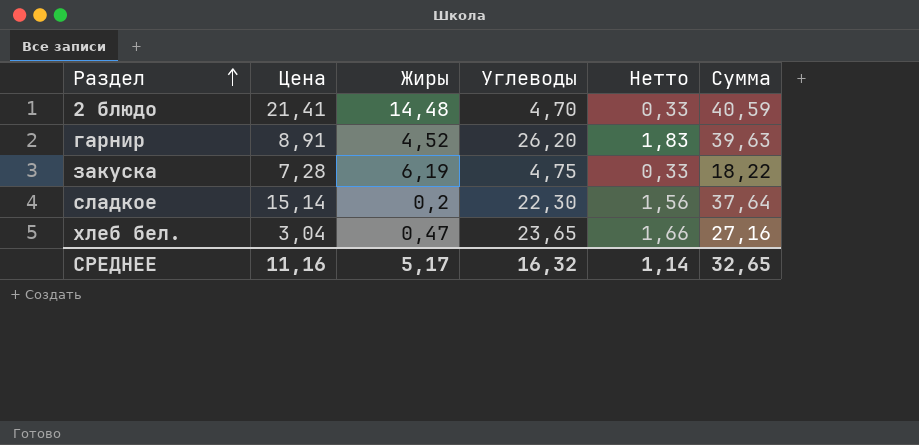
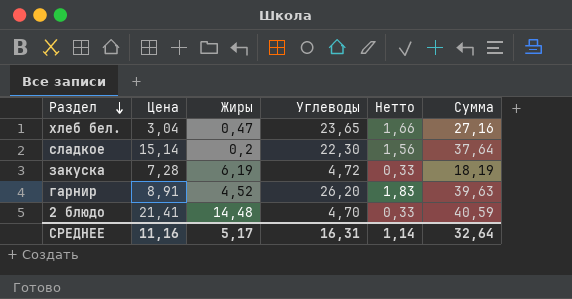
row order: Раздел ascending -> Раздел descending
закуска | Углеводы: 4,75 -> 4,72
закуска | Сумма: 18,22 -> 18,19
СРЕДНЕЕ | Углеводы: 16,32 -> 16,31
СРЕДНЕЕ | Сумма: 32,65 -> 32,64

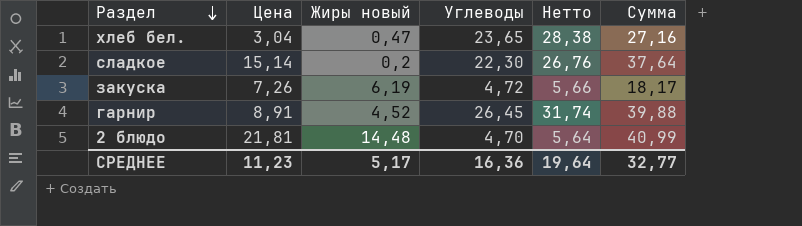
column name: Жиры -> Жиры новый
column Нетто | formula: [Углеводы] * 0,07 -> [Углеводы] * 1,2
закуска | Цена: 7,28 -> 7,26
закуска | Сумма: 18,19 -> 18,17
гарнир | Углеводы: 26,20 -> 26,45
гарнир | Сумма: 39,63 -> 39,88
2 блюдо | Цена: 21,41 -> 21,81
2 блюдо | Сумма: 40,59 -> 40,99
СРЕДНЕЕ | Цена: 11,16 -> 11,23
СРЕДНЕЕ | Углеводы: 16,31 -> 16,36
СРЕДНЕЕ | Нетто: 1,14 -> 19,64
СРЕДНЕЕ | Сумма: 32,64 -> 32,77

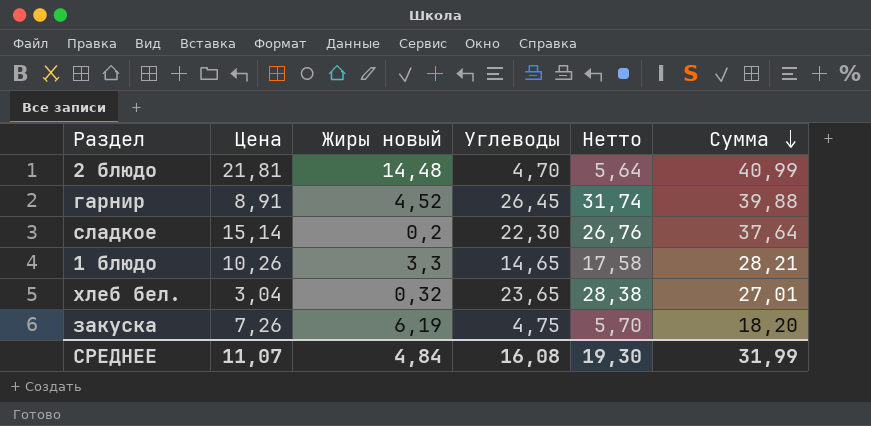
row order: Раздел descending -> Сумма descending
row 1 блюдо: none -> 10,26 | 3,3 | 14,65 | 17,58 | 28,21
хлеб бел. | Жиры новый: 0,47 -> 0,32
хлеб бел. | Сумма: 27,16 -> 27,01
закуска | Углеводы: 4,72 -> 4,75
закуска | Нетто: 5,66 -> 5,70
закуска | Сумма: 18,17 -> 18,20
СРЕДНЕЕ | Цена: 11,23 -> 11,07
СРЕДНЕЕ | Жиры новый: 5,17 -> 4,84
СРЕДНЕЕ | Углеводы: 16,36 -> 16,08
СРЕДНЕЕ | Нетто: 19,64 -> 19,30
СРЕДНЕЕ | Сумма: 32,77 -> 31,99

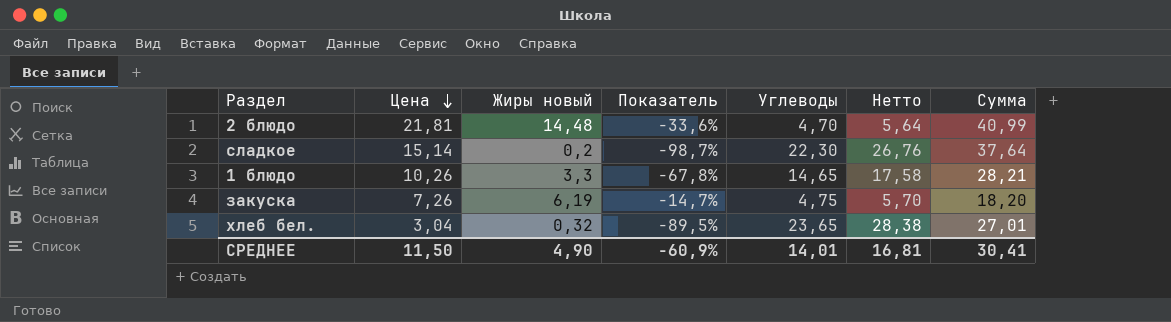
row order: Сумма descending -> Цена descending
column Показатель | formula: none -> ([Жиры новый] - [Цена]) / [Цена]
row гарнир: 8,91 | 4,52 | 26,45 | 31,74 | 39,88 -> none
СРЕДНЕЕ | Цена: 11,07 -> 11,50
СРЕДНЕЕ | Жиры новый: 4,84 -> 4,90
СРЕДНЕЕ | Углеводы: 16,08 -> 14,01
СРЕДНЕЕ | Нетто: 19,30 -> 16,81
СРЕДНЕЕ | Сумма: 31,99 -> 30,41

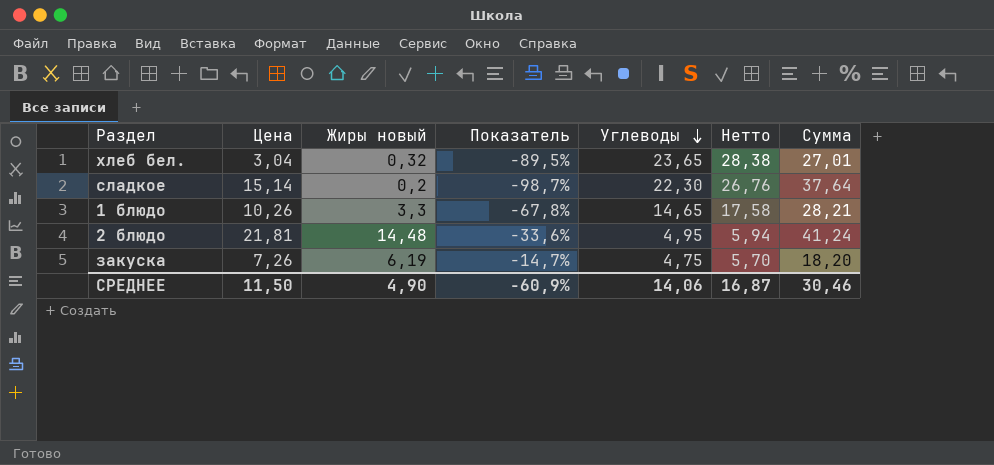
row order: Цена descending -> Углеводы descending
2 блюдо | Углеводы: 4,70 -> 4,95
2 блюдо | Нетто: 5,64 -> 5,94
2 блюдо | Сумма: 40,99 -> 41,24
СРЕДНЕЕ | Углеводы: 14,01 -> 14,06
СРЕДНЕЕ | Нетто: 16,81 -> 16,87
СРЕДНЕЕ | Сумма: 30,41 -> 30,46

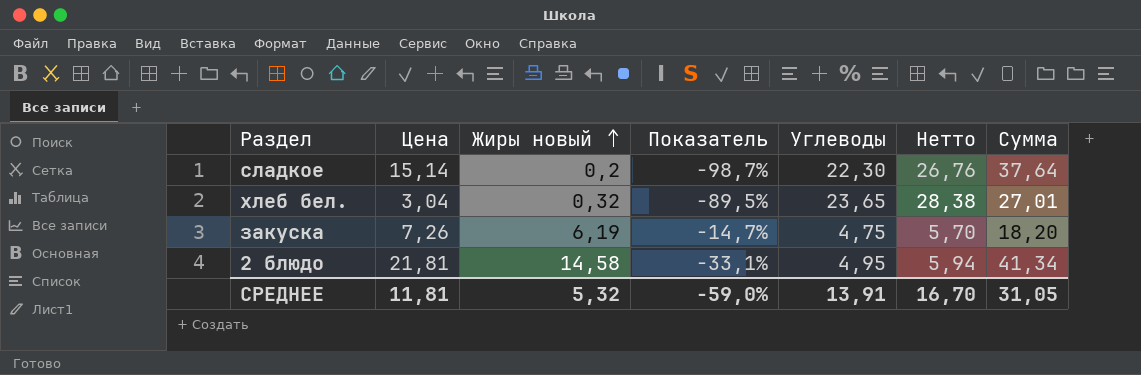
row order: Углеводы descending -> Жиры новый ascending
row 1 блюдо: 10,26 | 3,3 | -67,8% | 14,65 | 17,58 | 28,21 -> none
2 блюдо | Жиры новый: 14,48 -> 14,58
2 блюдо | Показатель: -33,6% -> -33,1%
2 блюдо | Сумма: 41,24 -> 41,34
СРЕДНЕЕ | Цена: 11,50 -> 11,81
СРЕДНЕЕ | Жиры новый: 4,90 -> 5,32
СРЕДНЕЕ | Показатель: -60,9% -> -59,0%
СРЕДНЕЕ | Углеводы: 14,06 -> 13,91
СРЕДНЕЕ | Нетто: 16,87 -> 16,70
СРЕДНЕЕ | Сумма: 30,46 -> 31,05

